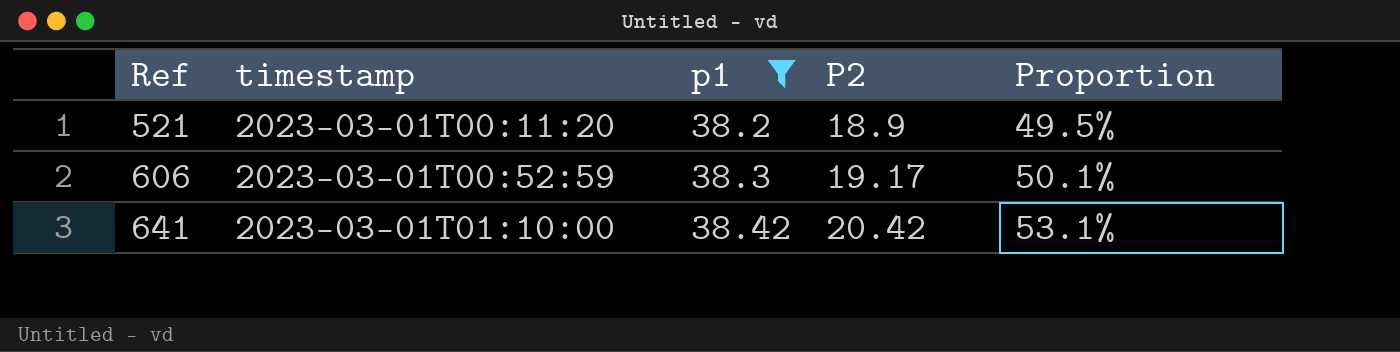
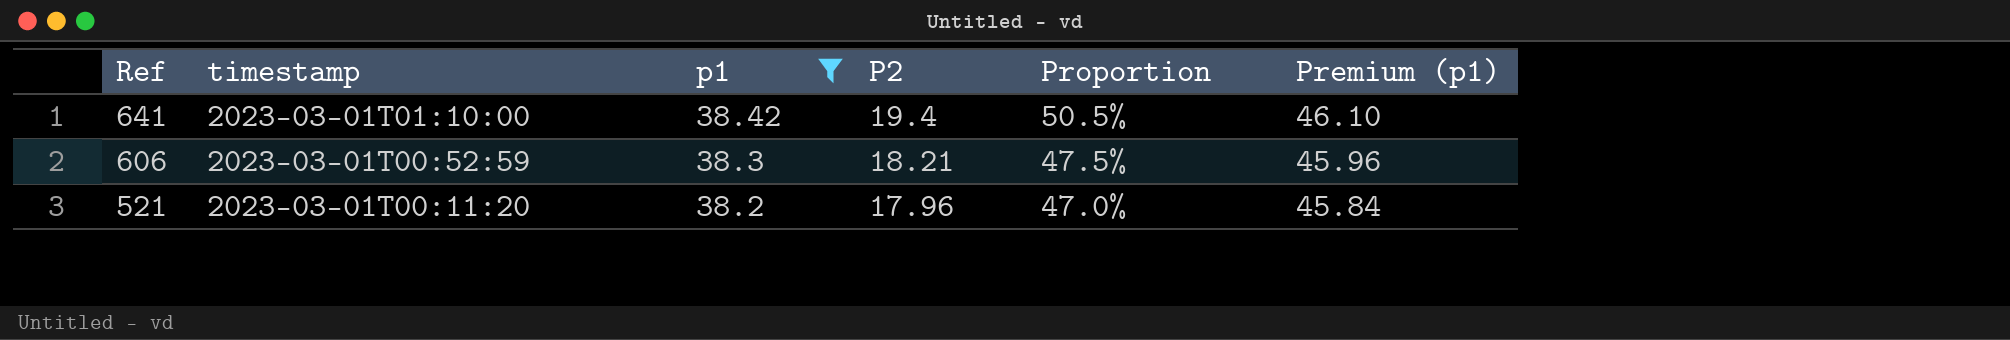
row order: Ref ascending -> Ref descending
column Premium (p1) | formula: none -> [p1] * 1.2
641 | P2: 20.42 -> 19.4
641 | Proportion: 53.1% -> 50.5%
606 | P2: 19.17 -> 18.21
606 | Proportion: 50.1% -> 47.5%
521 | P2: 18.9 -> 17.96
521 | Proportion: 49.5% -> 47.0%

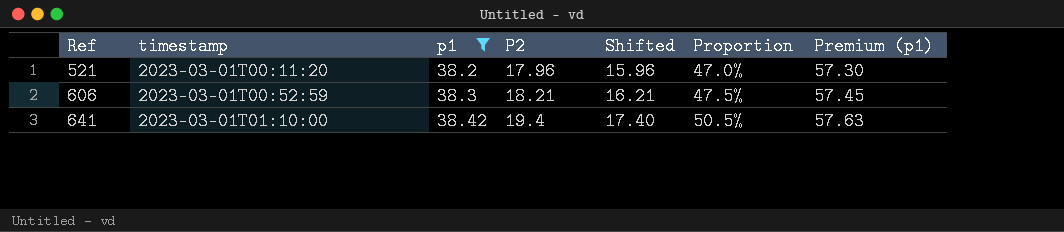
row order: Ref descending -> Ref ascending
column Shifted | formula: none -> [P2] - 2
column Premium (p1) | formula: [p1] * 1.2 -> [p1] * 1.5

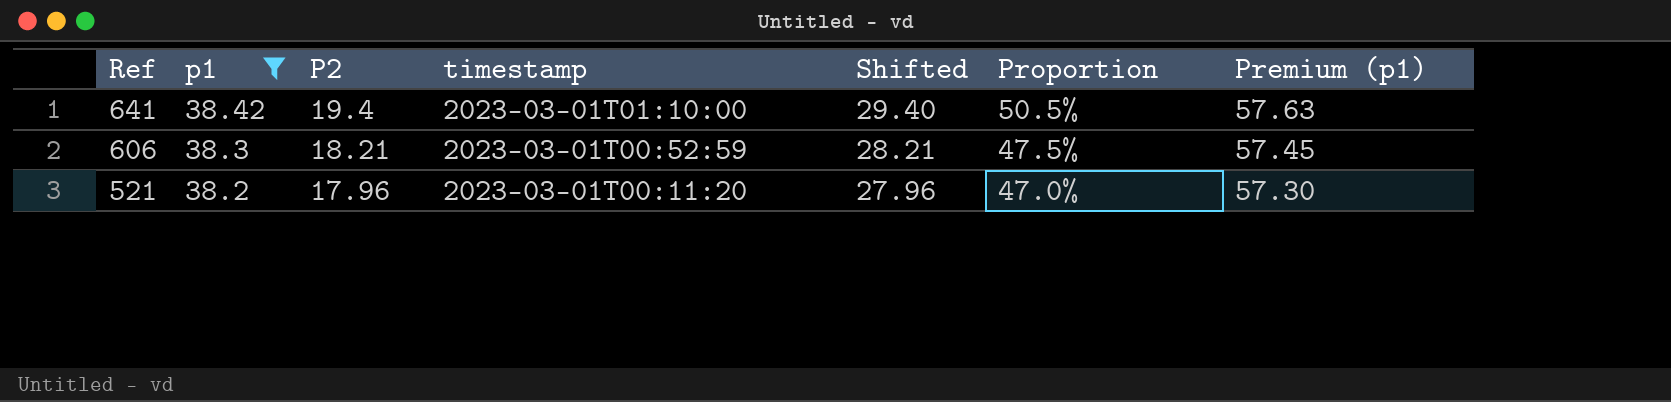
row order: Ref ascending -> Ref descending
column timestamp | position: 2 -> 4
column Shifted | formula: [P2] - 2 -> [P2] + 10

